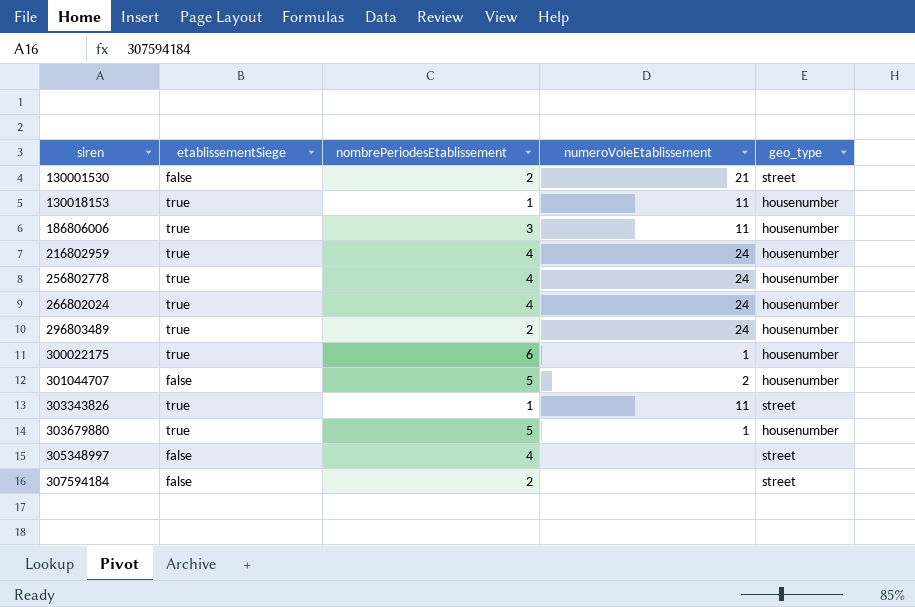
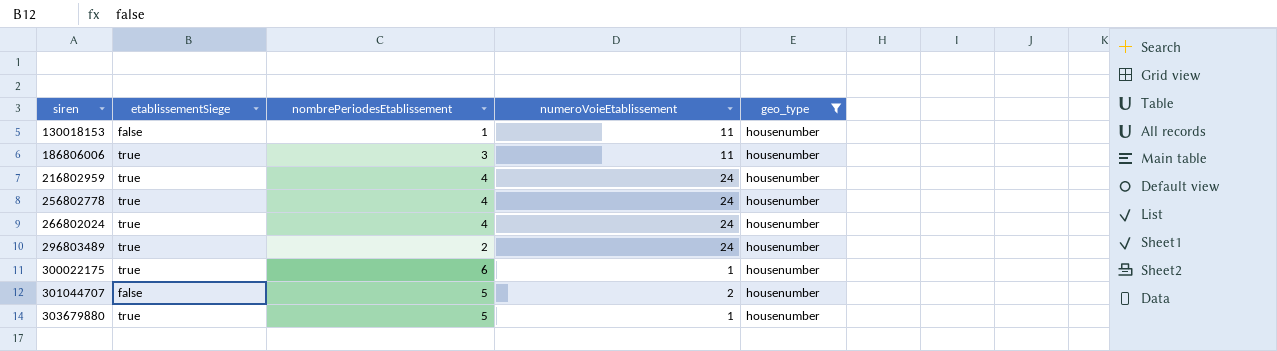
filter: none -> geo_type = housenumber
130018153 | etablissementSiege: true -> false

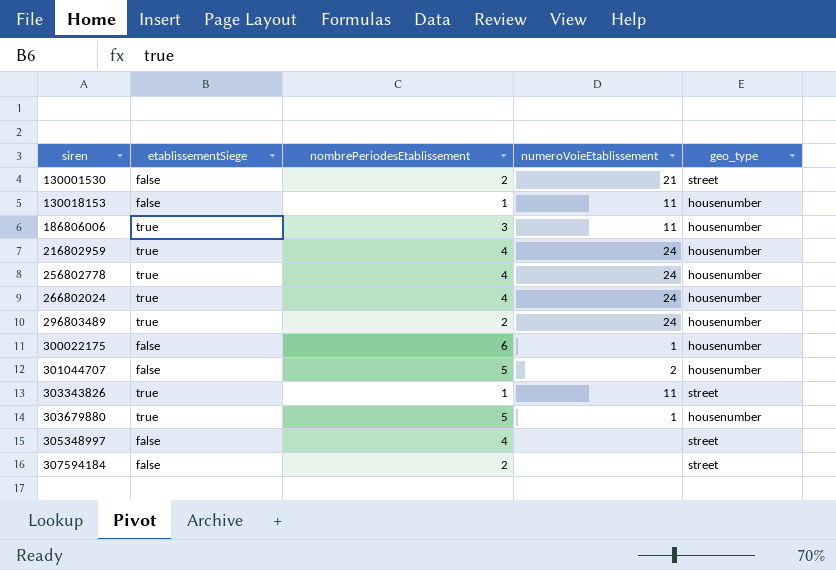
filter: geo_type = housenumber -> none
300022175 | etablissementSiege: true -> false

